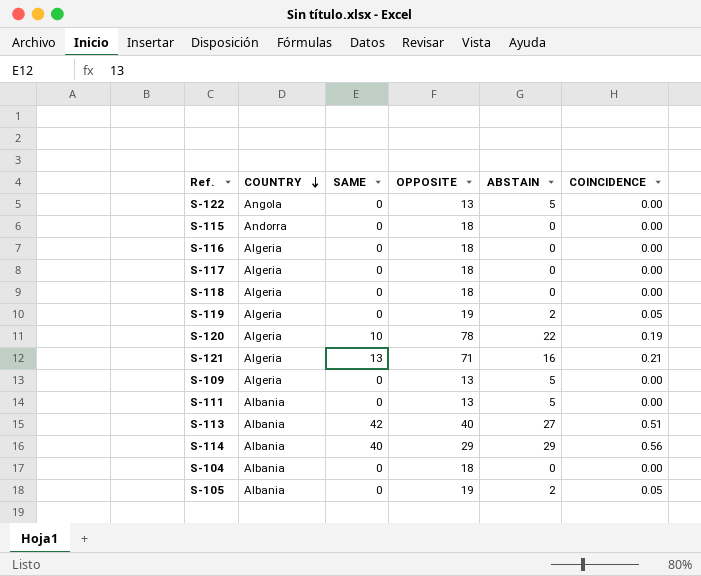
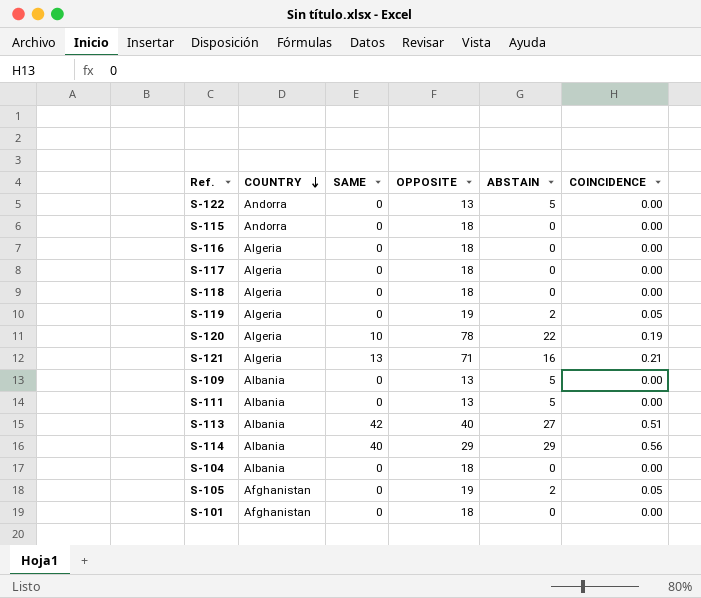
S-122 | COUNTRY: Angola -> Andorra
S-109 | COUNTRY: Algeria -> Albania
S-105 | COUNTRY: Albania -> Afghanistan
row S-101: none -> Afghanistan | 0 | 18 | 0 | 0.00

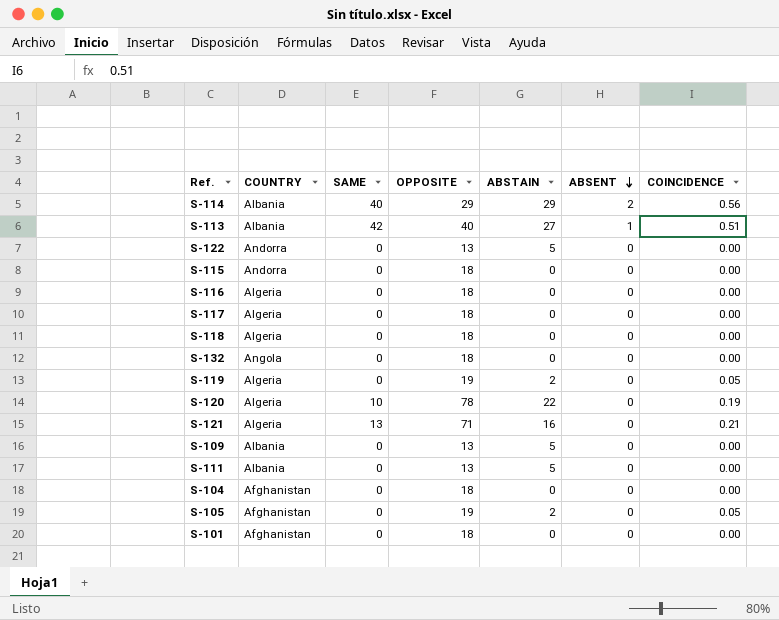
row order: COUNTRY descending -> ABSENT descending
column ABSENT | position: none -> 6
row S-132: none -> Angola | 0 | 18 | 0 | 0 | 0.00
S-104 | COUNTRY: Albania -> Afghanistan

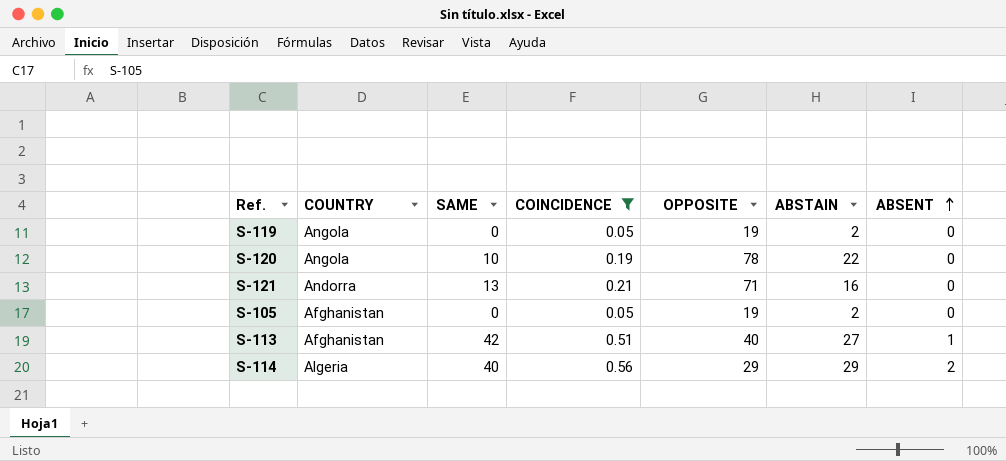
filter: none -> COINCIDENCE != 0.00
row order: ABSENT descending -> ABSENT ascending
column COINCIDENCE | position: 7 -> 4
S-119 | COUNTRY: Algeria -> Angola
S-120 | COUNTRY: Algeria -> Angola
S-121 | COUNTRY: Algeria -> Andorra
S-113 | COUNTRY: Albania -> Afghanistan
S-114 | COUNTRY: Albania -> Algeria

